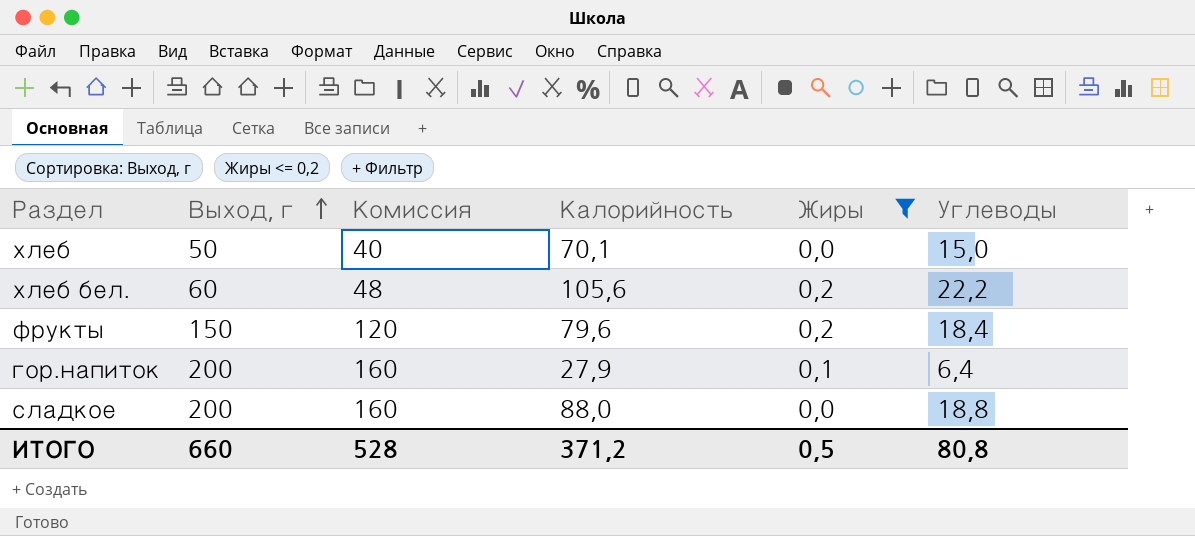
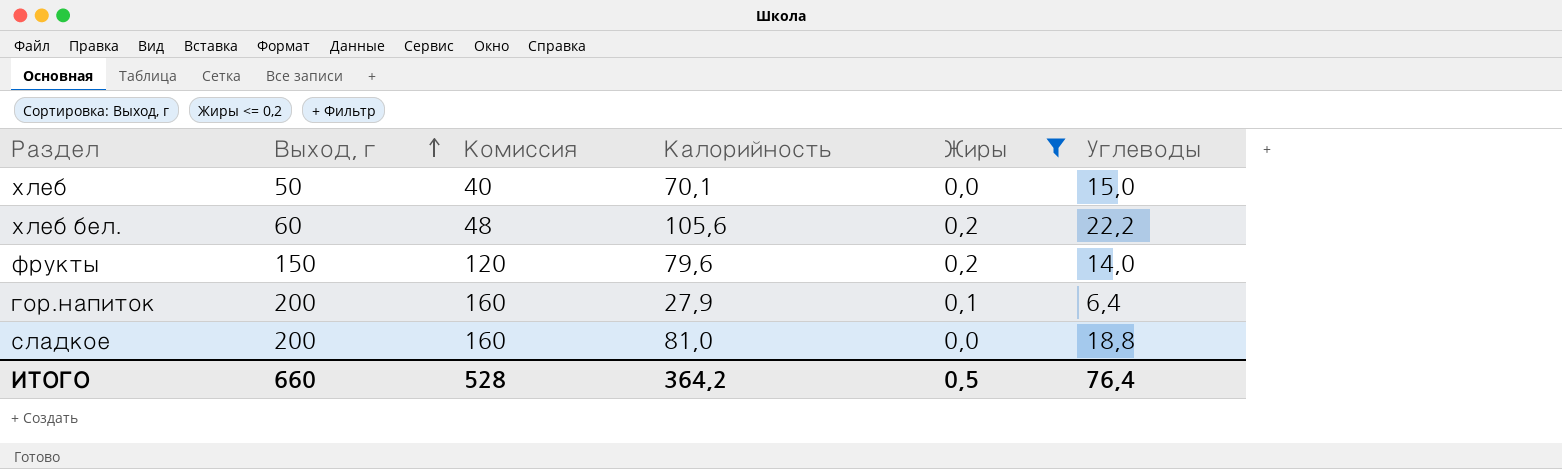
фрукты | Углеводы: 18,4 -> 14,0
сладкое | Калорийность: 88,0 -> 81,0
ИТОГО | Калорийность: 371,2 -> 364,2
ИТОГО | Углеводы: 80,8 -> 76,4

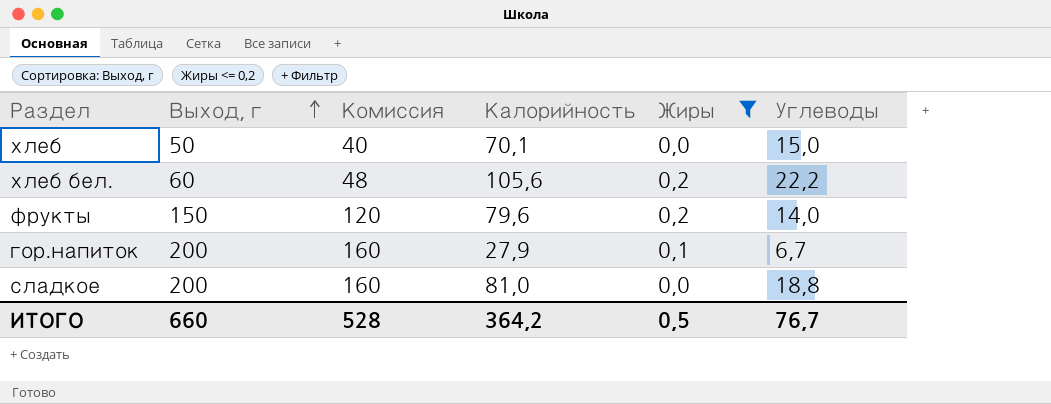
гор.напиток | Углеводы: 6,4 -> 6,7
ИТОГО | Углеводы: 76,4 -> 76,7

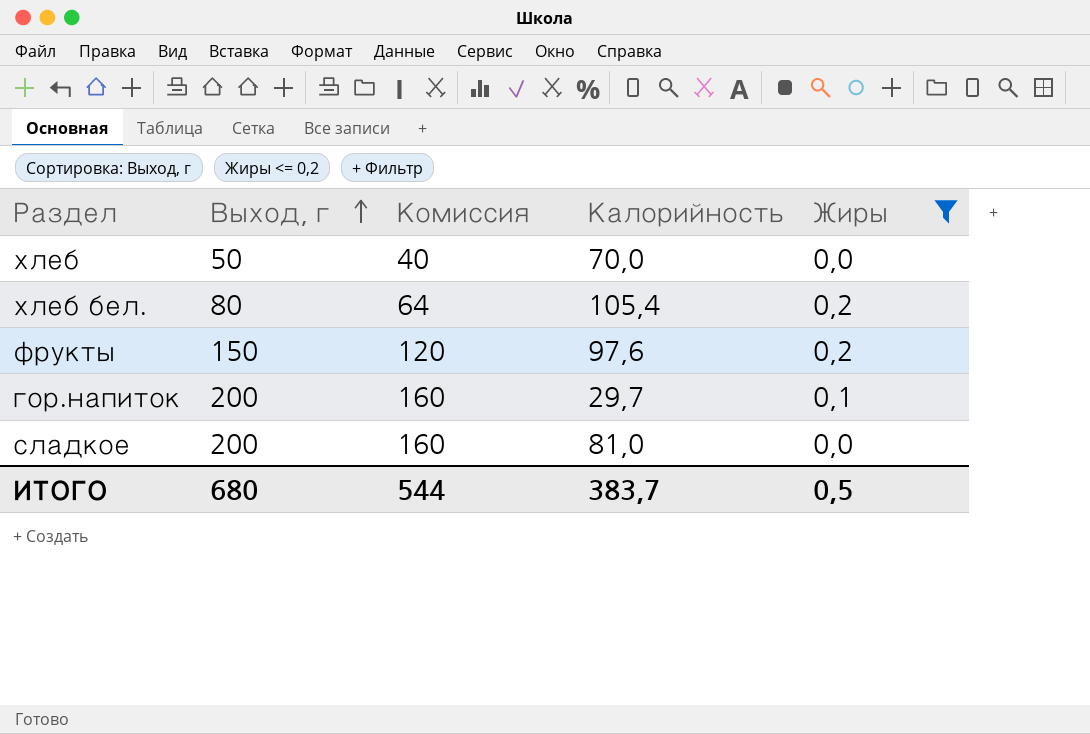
column Углеводы | position: 6 -> none
хлеб | Калорийность: 70,1 -> 70,0
хлеб бел. | Выход, г: 60 -> 80
хлеб бел. | Комиссия: 48 -> 64
хлеб бел. | Калорийность: 105,6 -> 105,4
фрукты | Калорийность: 79,6 -> 97,6
гор.напиток | Калорийность: 27,9 -> 29,7
ИТОГО | Выход, г: 660 -> 680
ИТОГО | Комиссия: 528 -> 544
ИТОГО | Калорийность: 364,2 -> 383,7

